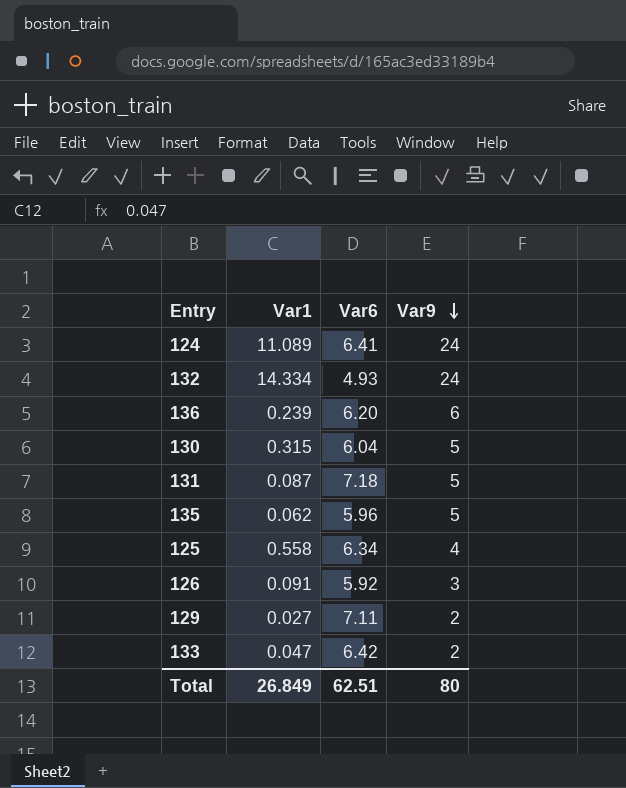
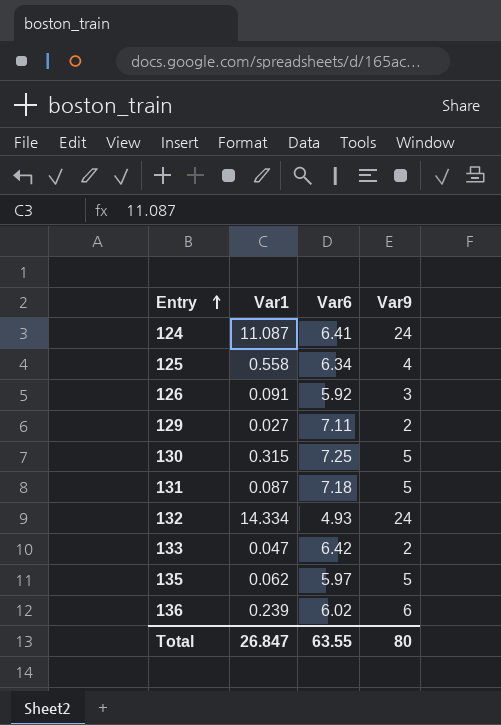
row order: Var9 descending -> Entry ascending
124 | Var1: 11.089 -> 11.087
130 | Var6: 6.04 -> 7.25
135 | Var6: 5.96 -> 5.97
136 | Var6: 6.20 -> 6.02
Total | Var1: 26.849 -> 26.847
Total | Var6: 62.51 -> 63.55

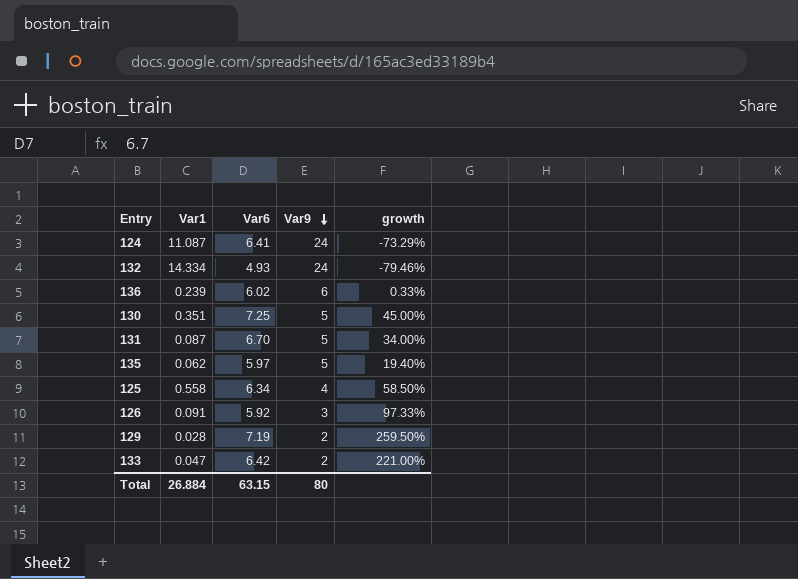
row order: Entry ascending -> Var9 descending
column growth | formula: none -> ([Var6] - [Var9]) / [Var9]
130 | Var1: 0.315 -> 0.351
131 | Var6: 7.18 -> 6.70
129 | Var1: 0.027 -> 0.028
129 | Var6: 7.11 -> 7.19
Total | Var1: 26.847 -> 26.884
Total | Var6: 63.55 -> 63.15

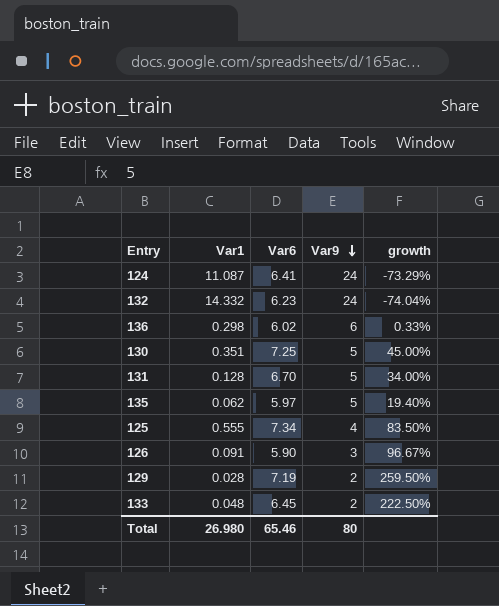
132 | Var1: 14.334 -> 14.332
132 | Var6: 4.93 -> 6.23
132 | growth: -79.46% -> -74.04%
136 | Var1: 0.239 -> 0.298
131 | Var1: 0.087 -> 0.128
125 | Var1: 0.558 -> 0.555
125 | Var6: 6.34 -> 7.34
125 | growth: 58.50% -> 83.50%
126 | Var6: 5.92 -> 5.90
126 | growth: 97.33% -> 96.67%
133 | Var1: 0.047 -> 0.048
133 | Var6: 6.42 -> 6.45
133 | growth: 221.00% -> 222.50%
Total | Var1: 26.884 -> 26.980
Total | Var6: 63.15 -> 65.46

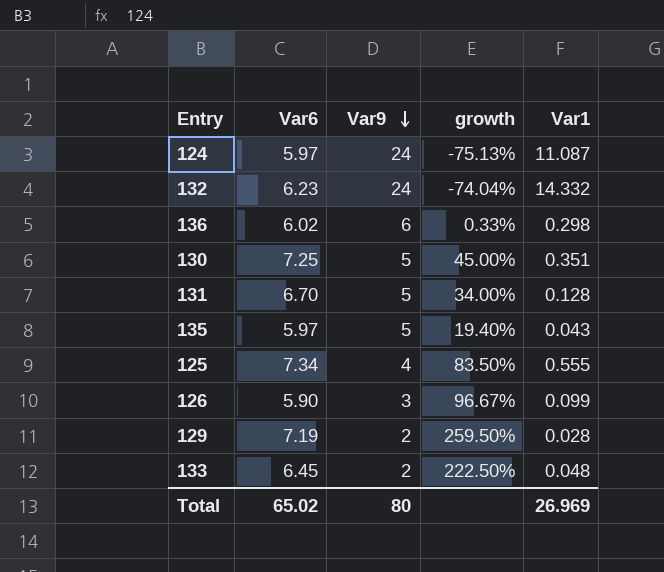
column Var1 | position: 2 -> 5
124 | Var6: 6.41 -> 5.97
124 | growth: -73.29% -> -75.13%
135 | Var1: 0.062 -> 0.043
126 | Var1: 0.091 -> 0.099
Total | Var6: 65.46 -> 65.02
Total | Var1: 26.980 -> 26.969

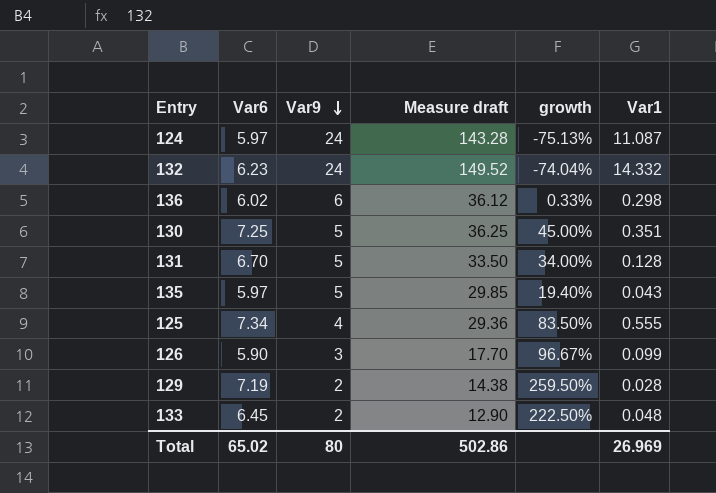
column Measure draft | formula: none -> [Var6] * [Var9]

